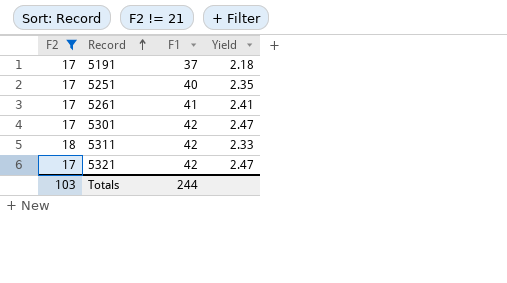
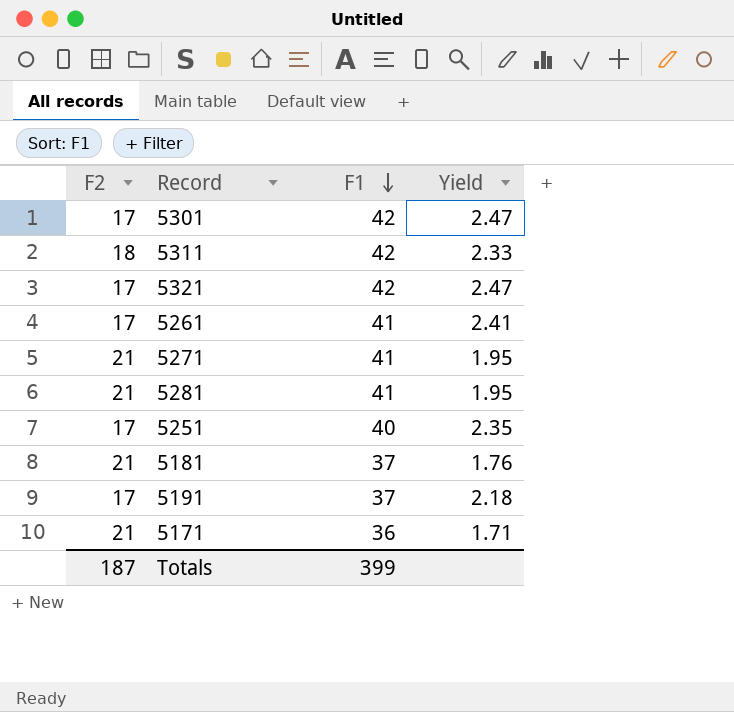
filter: F2 != 21 -> none
row order: Record ascending -> F1 descending
Totals | F2: 103 -> 187
Totals | F1: 244 -> 399

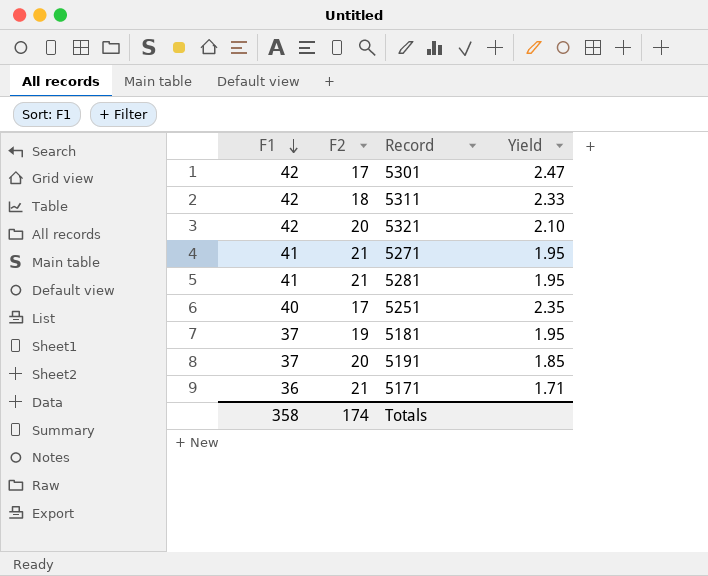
column F1 | position: 3 -> 1
row 5261: 17 | 41 | 2.41 -> none
5321 | F2: 17 -> 20
5321 | Yield: 2.47 -> 2.10
5181 | F2: 21 -> 19
5181 | Yield: 1.76 -> 1.95
5191 | F2: 17 -> 20
5191 | Yield: 2.18 -> 1.85
Totals | F1: 399 -> 358
Totals | F2: 187 -> 174

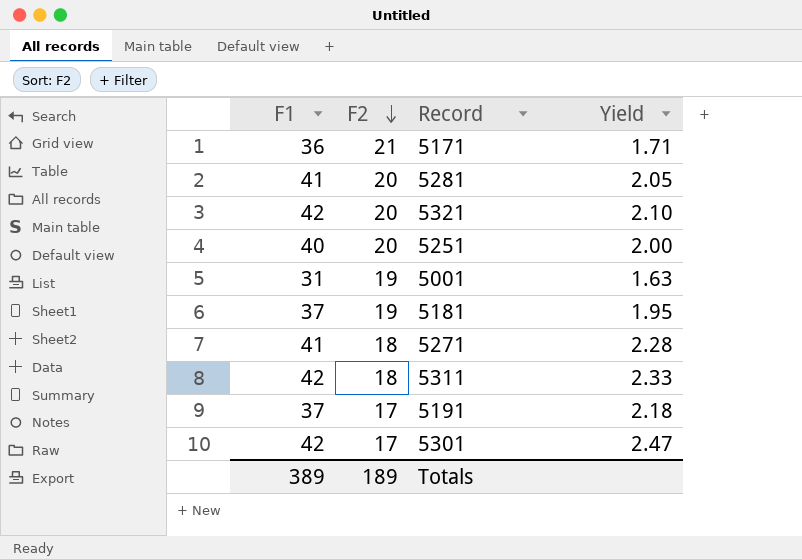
row order: F1 descending -> F2 descending
5281 | F2: 21 -> 20
5281 | Yield: 1.95 -> 2.05
5251 | F2: 17 -> 20
5251 | Yield: 2.35 -> 2.00
row 5001: none -> 31 | 19 | 1.63
5271 | F2: 21 -> 18
5271 | Yield: 1.95 -> 2.28
5191 | F2: 20 -> 17
5191 | Yield: 1.85 -> 2.18
Totals | F1: 358 -> 389
Totals | F2: 174 -> 189

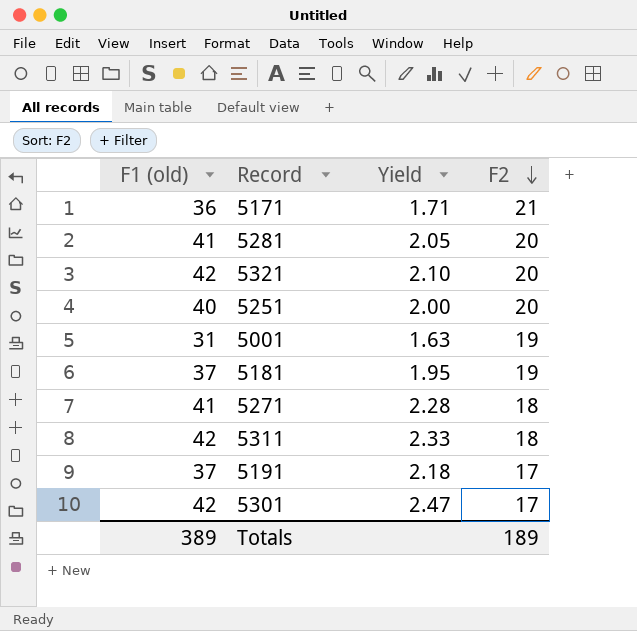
column name: F1 -> F1 (old)
column F2 | position: 2 -> 4

